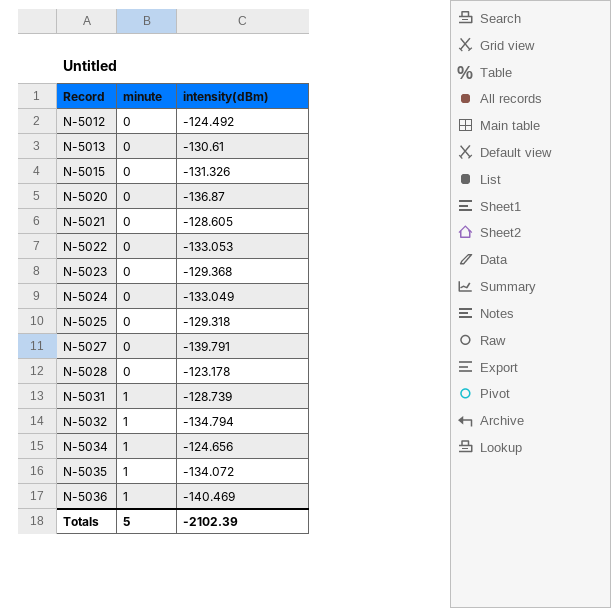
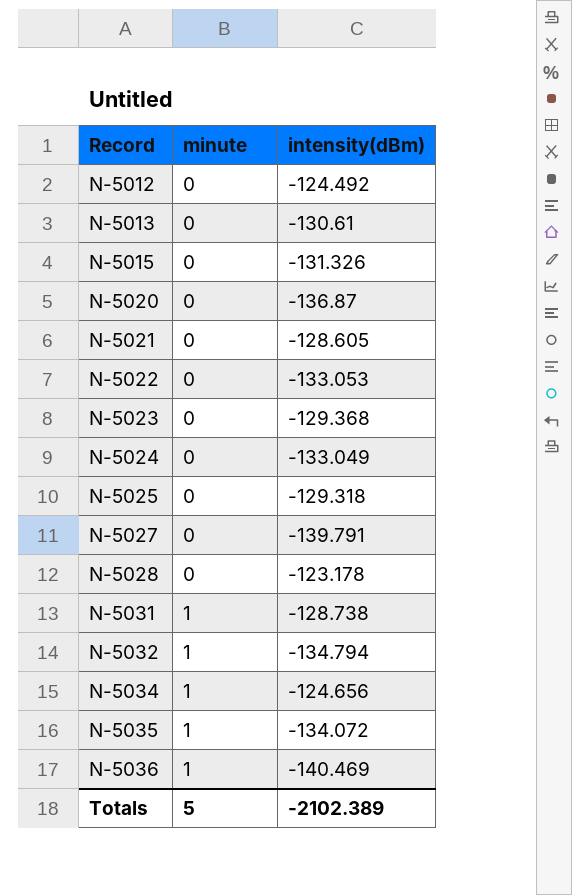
N-5031 | intensity(dBm): -128.739 -> -128.738
Totals | intensity(dBm): -2102.39 -> -2102.389

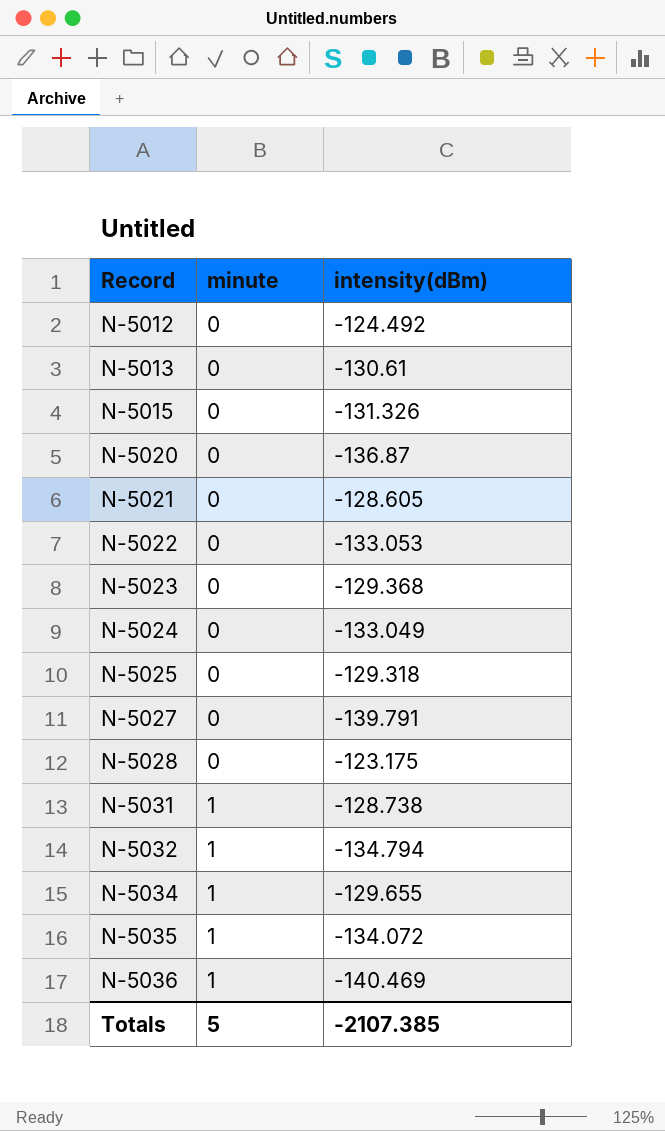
N-5028 | intensity(dBm): -123.178 -> -123.175
N-5034 | intensity(dBm): -124.656 -> -129.655
Totals | intensity(dBm): -2102.389 -> -2107.385

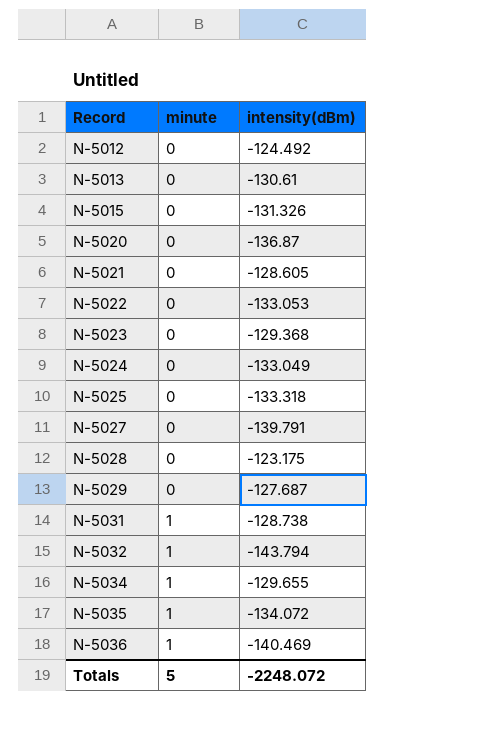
N-5025 | intensity(dBm): -129.318 -> -133.318
row N-5029: none -> 0 | -127.687
N-5032 | intensity(dBm): -134.794 -> -143.794
Totals | intensity(dBm): -2107.385 -> -2248.072

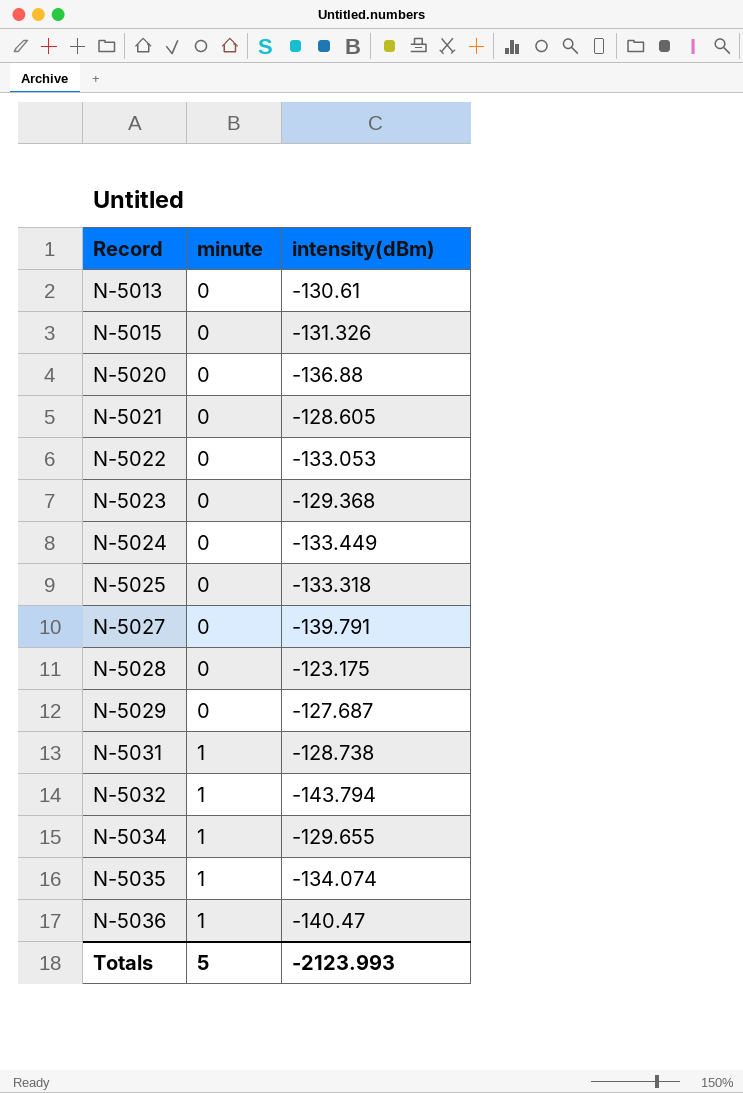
row N-5012: 0 | -124.492 -> none
N-5020 | intensity(dBm): -136.87 -> -136.88
N-5024 | intensity(dBm): -133.049 -> -133.449
N-5035 | intensity(dBm): -134.072 -> -134.074
N-5036 | intensity(dBm): -140.469 -> -140.47
Totals | intensity(dBm): -2248.072 -> -2123.993

